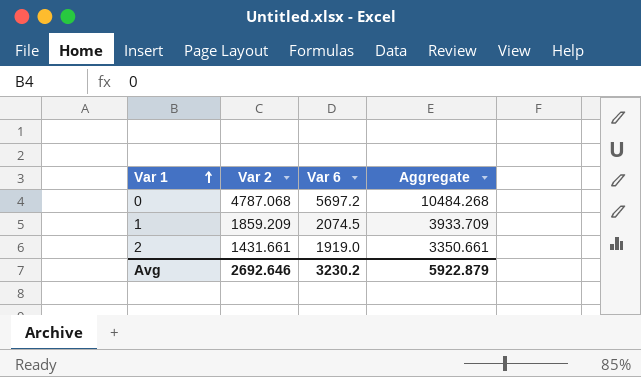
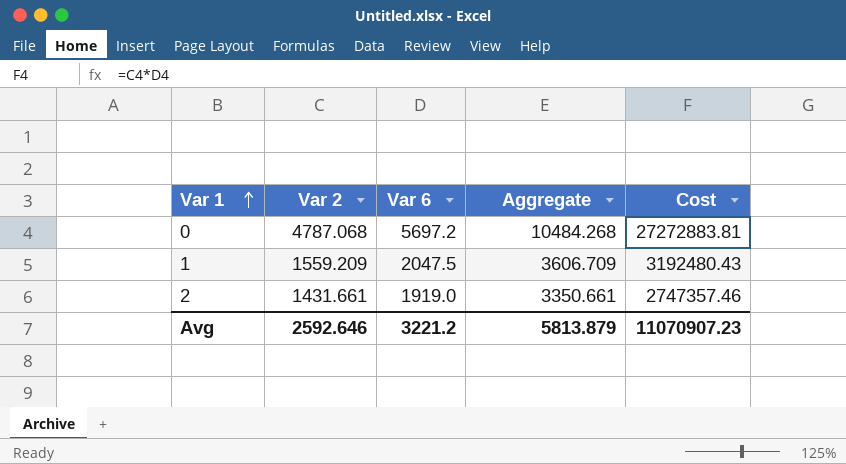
column Cost | formula: none -> [Var 2] * [Var 6]
1 | Var 2: 1859.209 -> 1559.209
1 | Var 6: 2074.5 -> 2047.5
1 | Aggregate: 3933.709 -> 3606.709
Avg | Var 2: 2692.646 -> 2592.646
Avg | Var 6: 3230.2 -> 3221.2
Avg | Aggregate: 5922.879 -> 5813.879

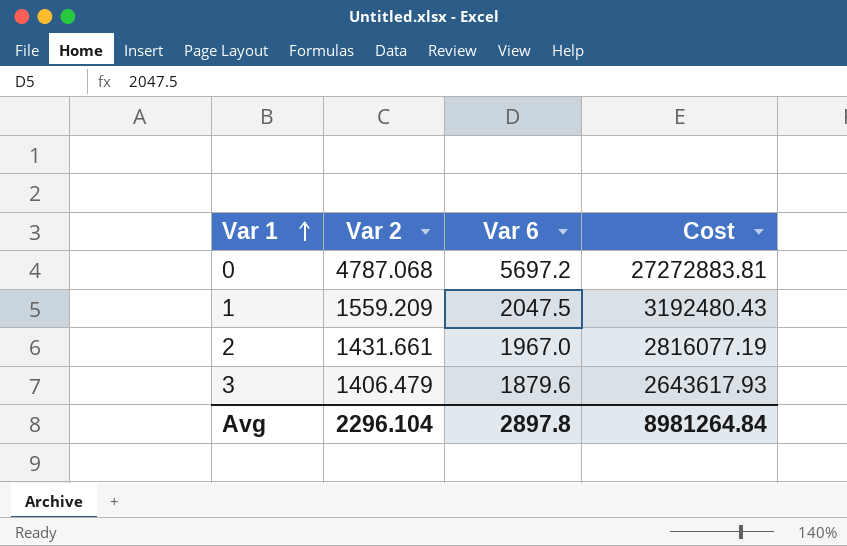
column Aggregate | formula: [Var 2] + [Var 6] -> none
2 | Var 6: 1919.0 -> 1967.0
2 | Cost: 2747357.46 -> 2816077.19
row 3: none -> 1406.479 | 1879.6 | 2643617.93
Avg | Var 2: 2592.646 -> 2296.104
Avg | Var 6: 3221.2 -> 2897.8
Avg | Cost: 11070907.23 -> 8981264.84

